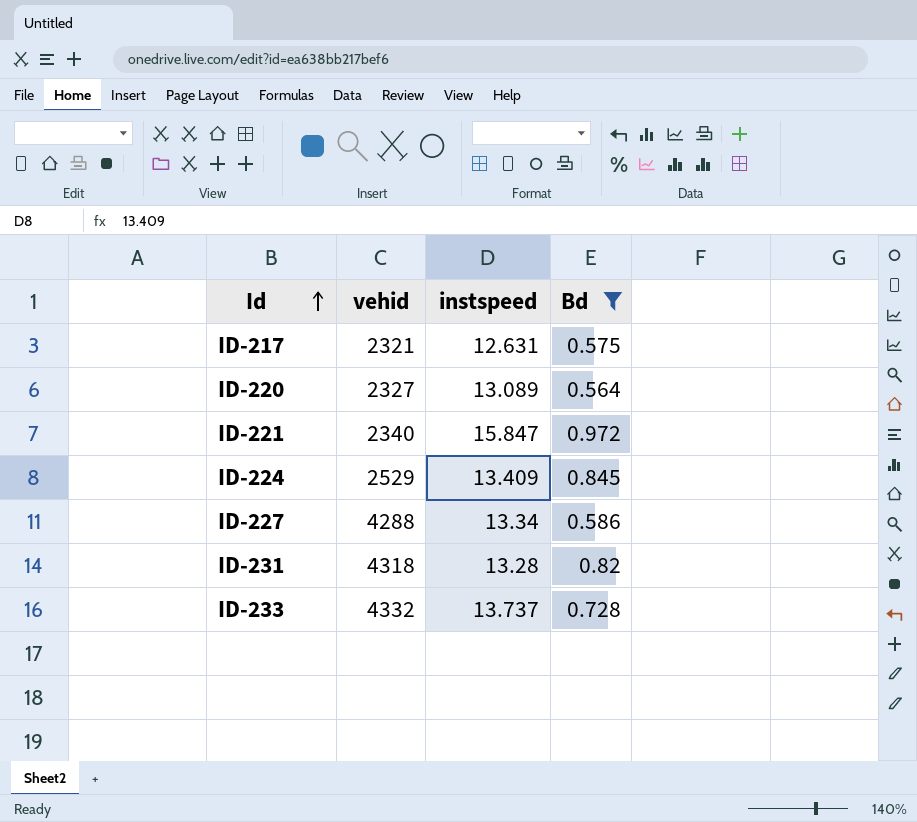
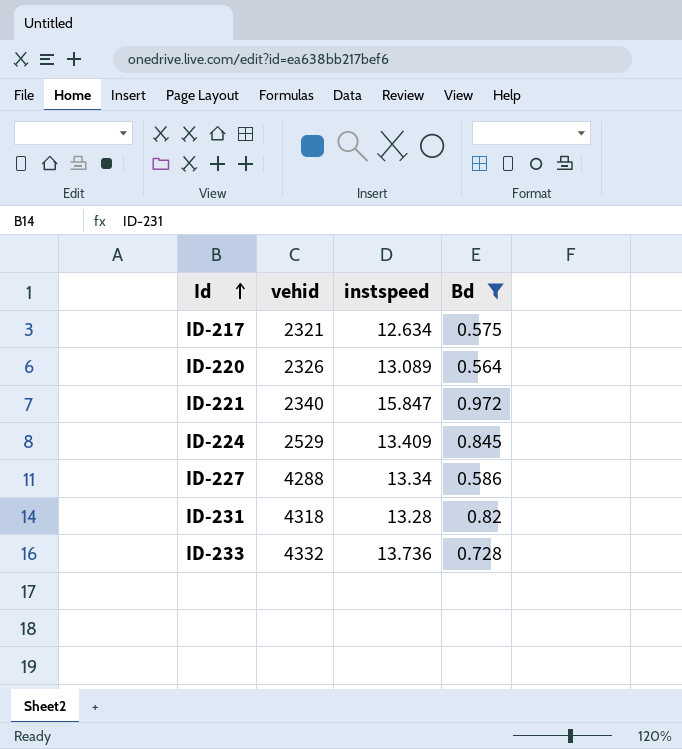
ID-217 | instspeed: 12.631 -> 12.634
ID-220 | vehid: 2327 -> 2326
ID-233 | instspeed: 13.737 -> 13.736

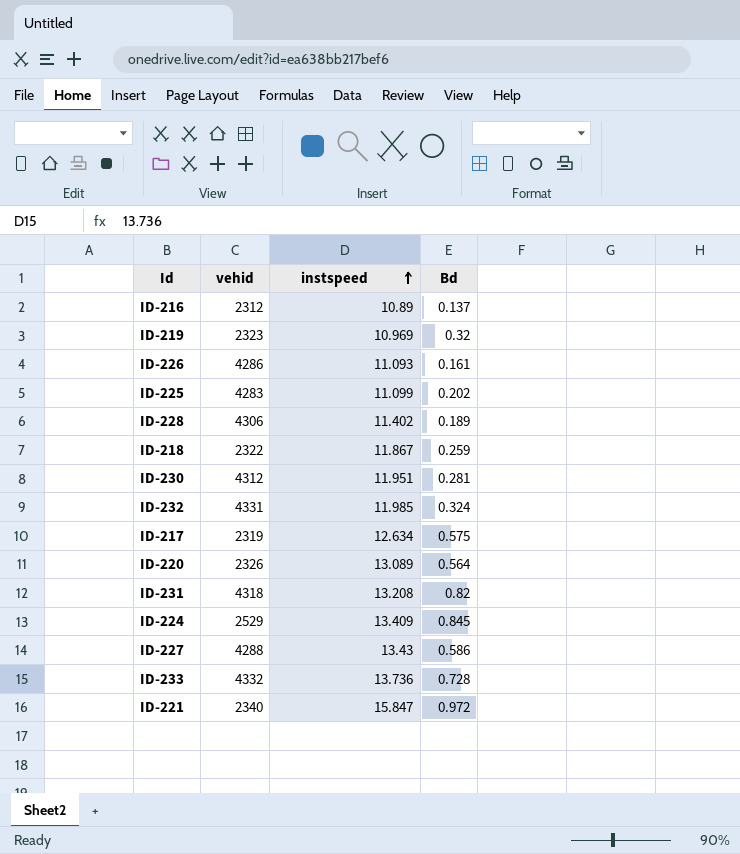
filter: Bd >= 0.564 -> none
row order: Id ascending -> instspeed ascending
ID-217 | vehid: 2321 -> 2319
ID-231 | instspeed: 13.28 -> 13.208
ID-227 | instspeed: 13.34 -> 13.43

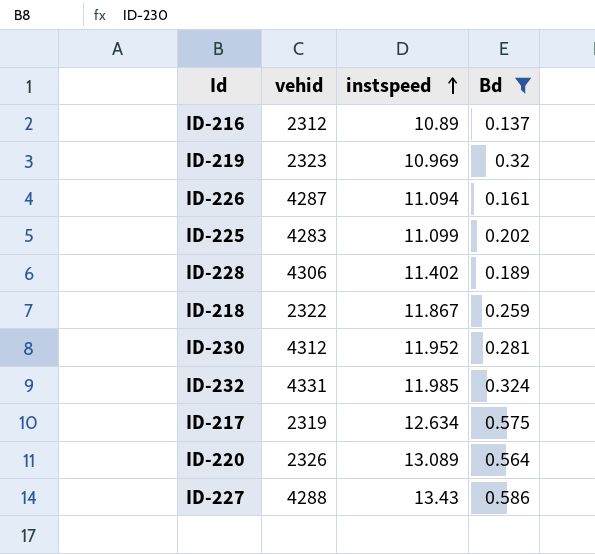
filter: none -> Bd <= 0.586
ID-226 | vehid: 4286 -> 4287
ID-226 | instspeed: 11.093 -> 11.094
ID-230 | instspeed: 11.951 -> 11.952

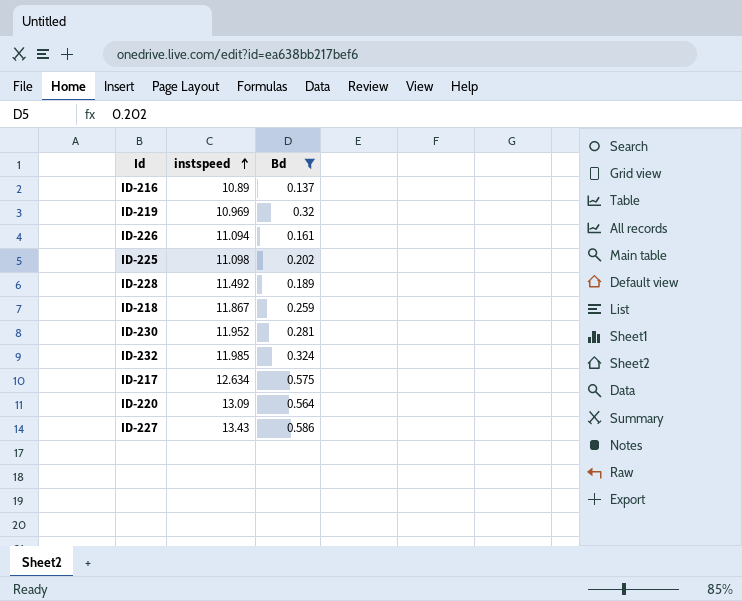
column vehid | position: 2 -> none
ID-225 | instspeed: 11.099 -> 11.098
ID-228 | instspeed: 11.402 -> 11.492
ID-220 | instspeed: 13.089 -> 13.09

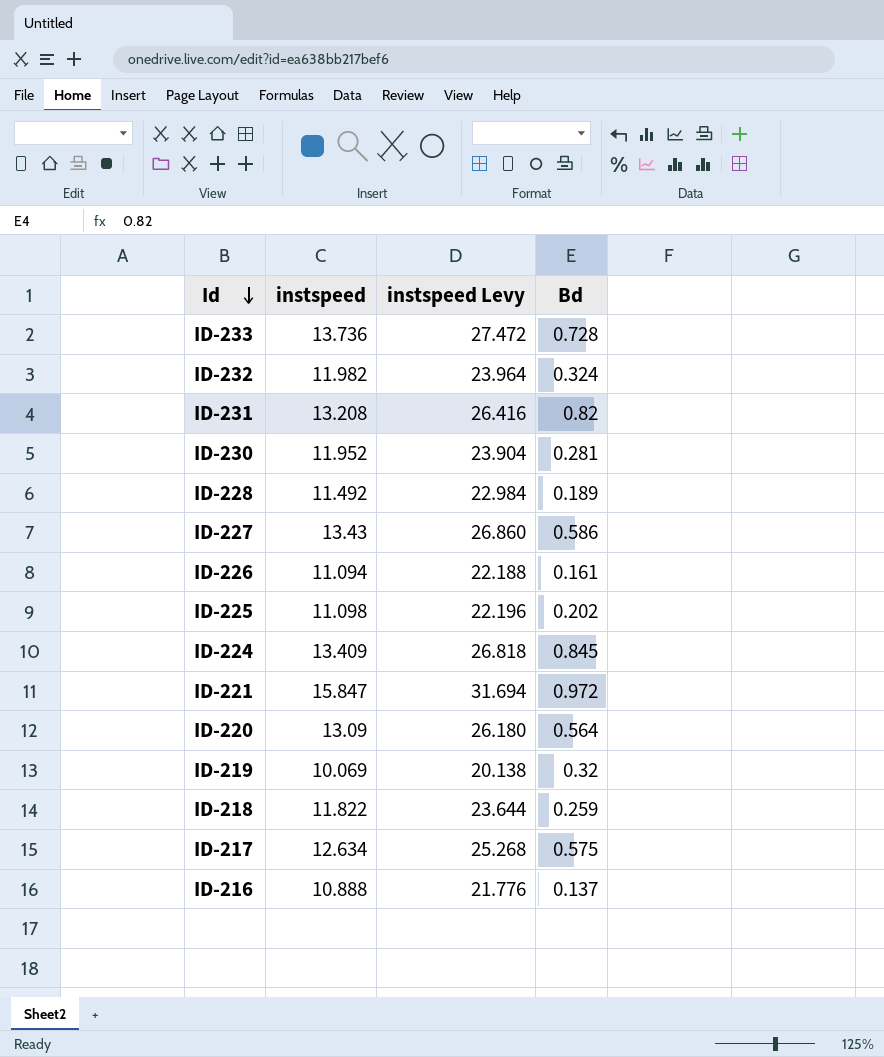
filter: Bd <= 0.586 -> none
row order: instspeed ascending -> Id descending
column instspeed Levy | formula: none -> [instspeed] * 2
ID-232 | instspeed: 11.985 -> 11.982
ID-219 | instspeed: 10.969 -> 10.069
ID-218 | instspeed: 11.867 -> 11.822
ID-216 | instspeed: 10.89 -> 10.888

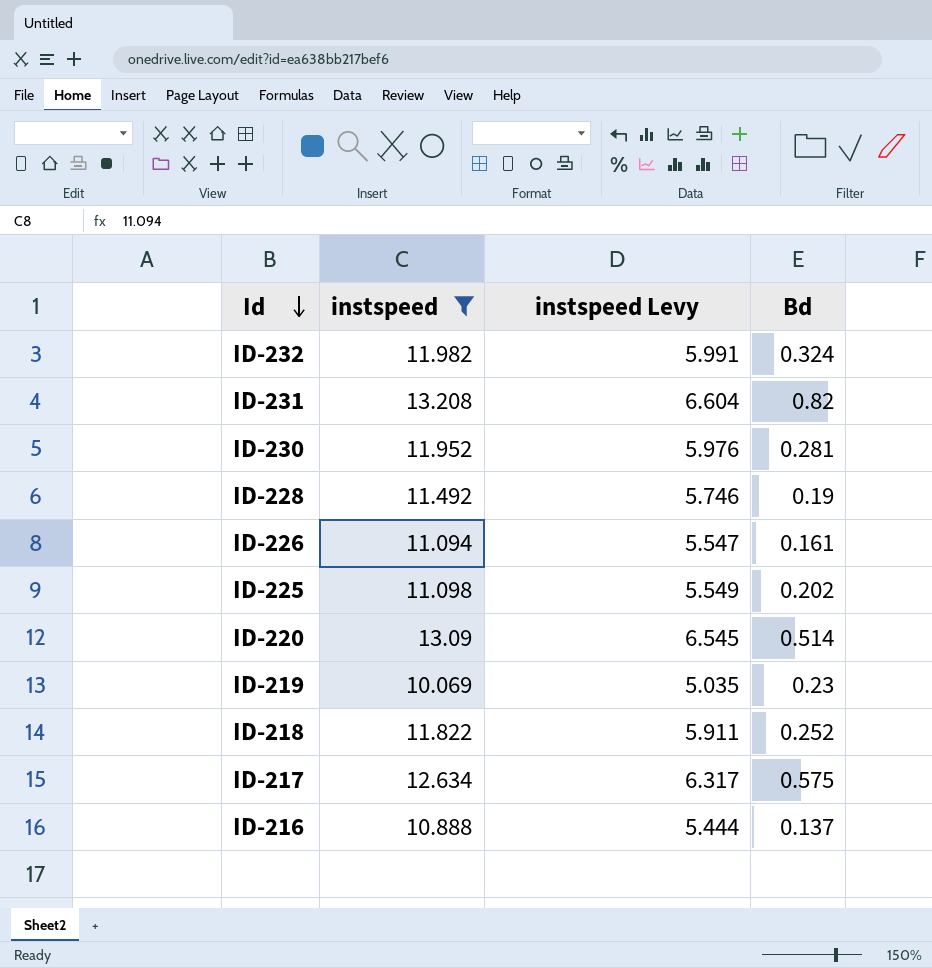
filter: none -> instspeed <= 13.208
column instspeed Levy | formula: [instspeed] * 2 -> [instspeed] * 0.5
ID-228 | Bd: 0.189 -> 0.19
ID-220 | Bd: 0.564 -> 0.514
ID-219 | Bd: 0.32 -> 0.23
ID-218 | Bd: 0.259 -> 0.252

